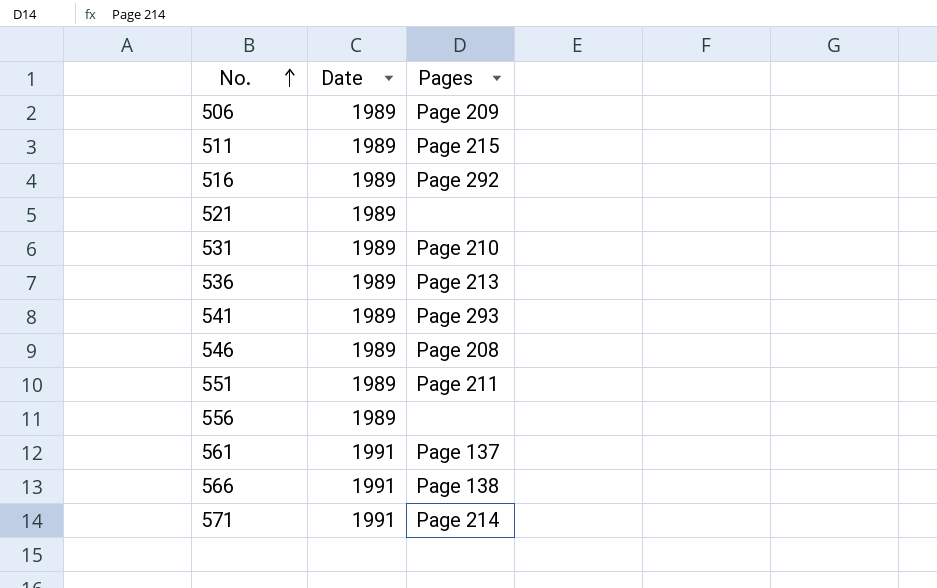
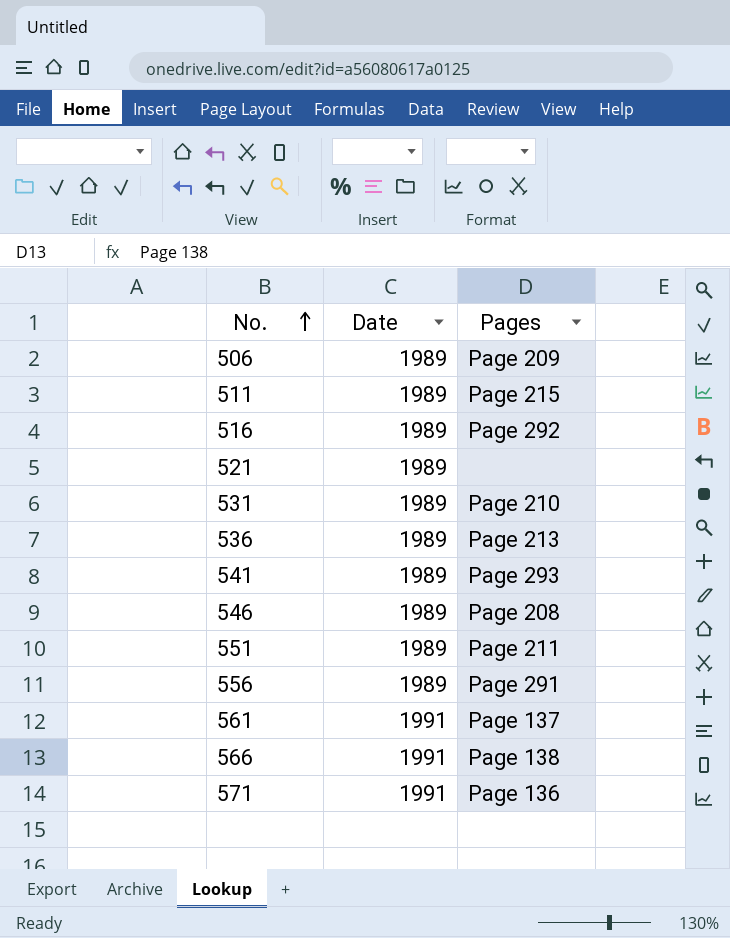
556 | Pages: none -> Page 291
571 | Pages: Page 214 -> Page 136

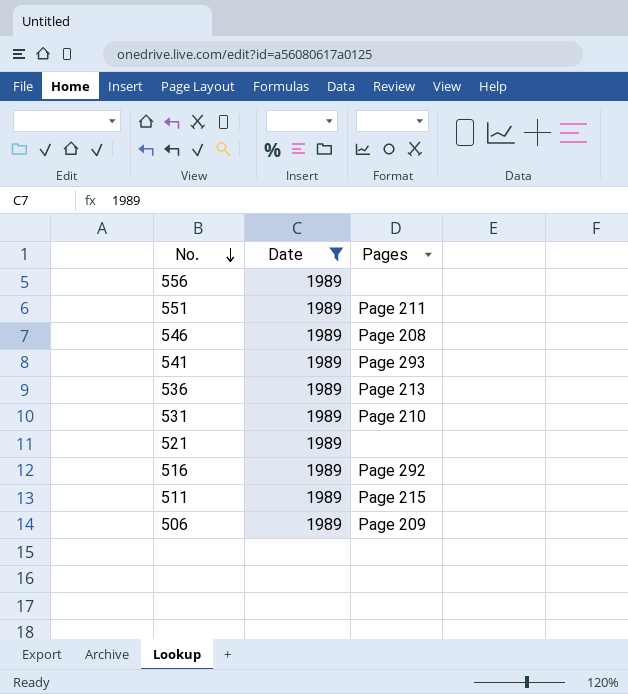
filter: none -> Date = 1989
row order: No. ascending -> No. descending
556 | Pages: Page 291 -> none

